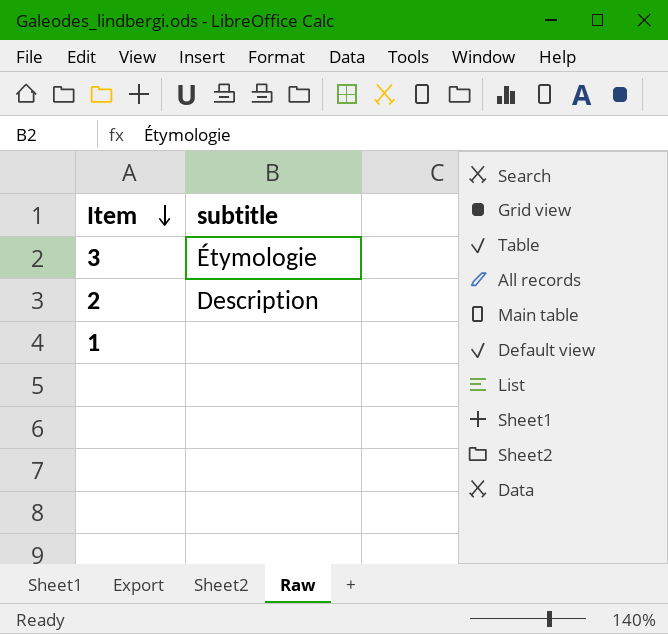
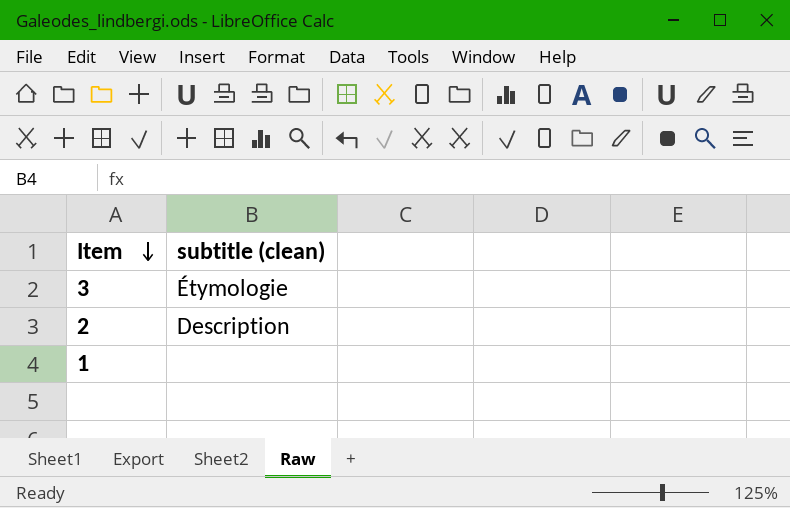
column name: subtitle -> subtitle (clean)

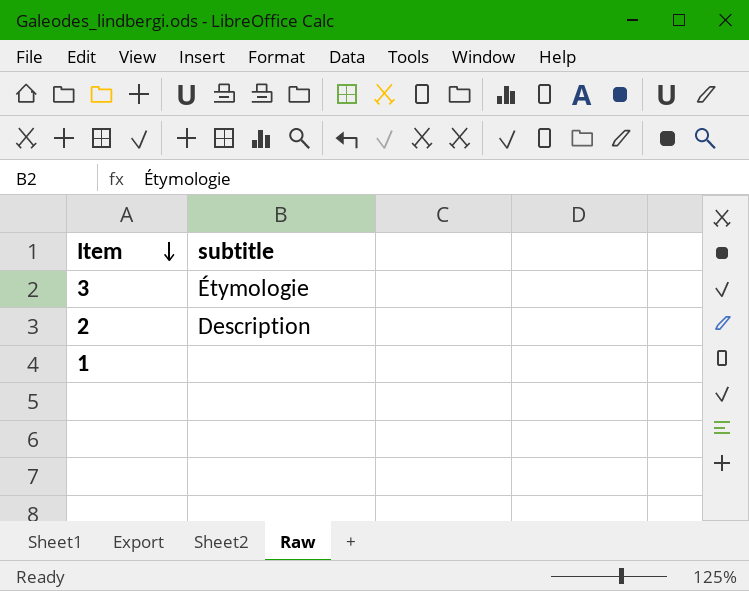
column name: subtitle (clean) -> subtitle

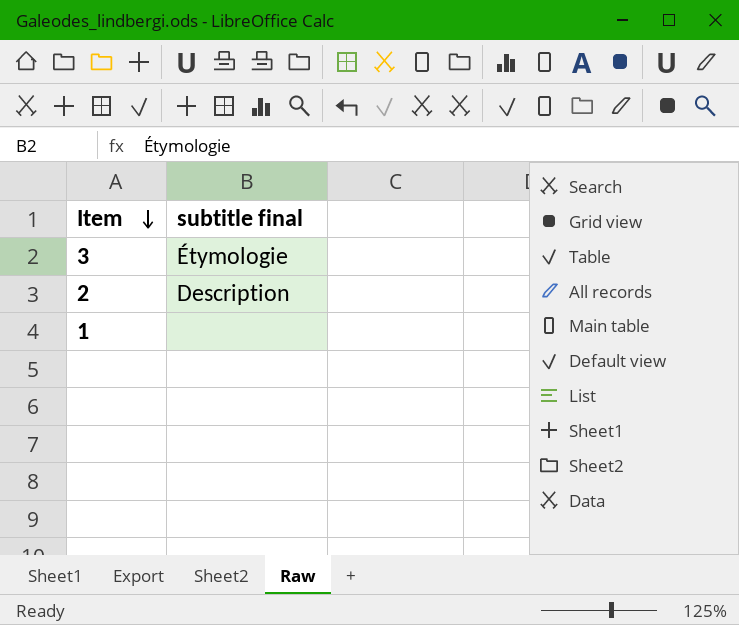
column name: subtitle -> subtitle final

